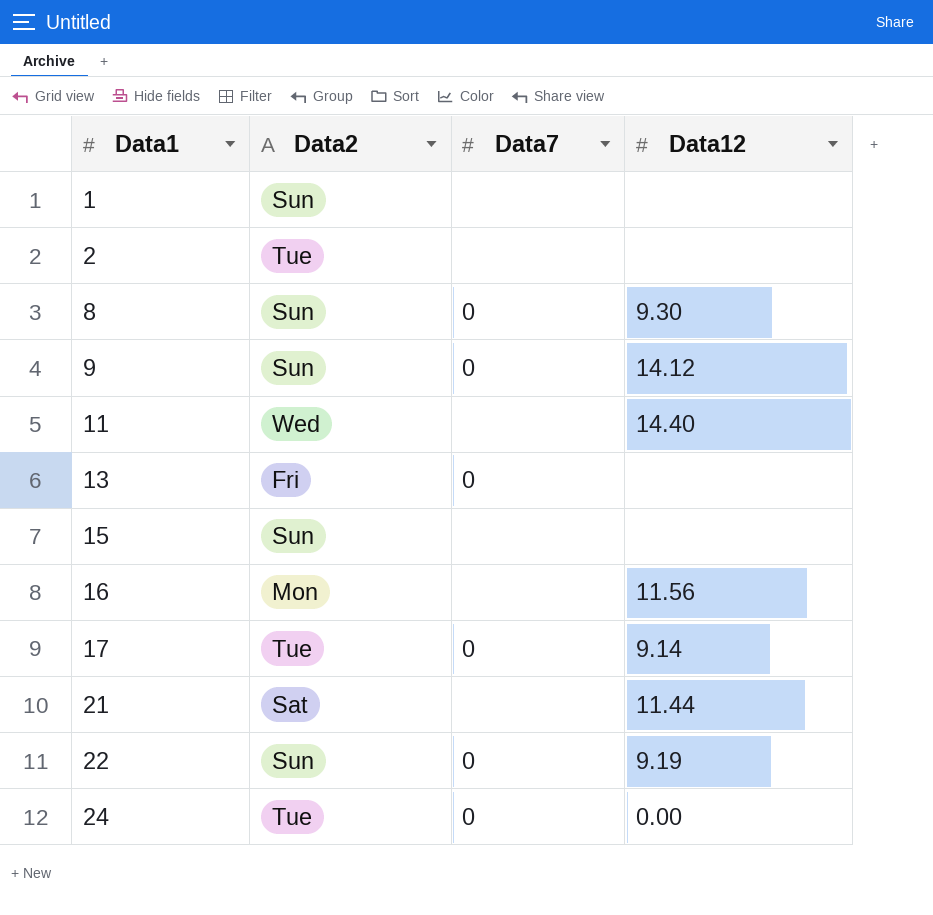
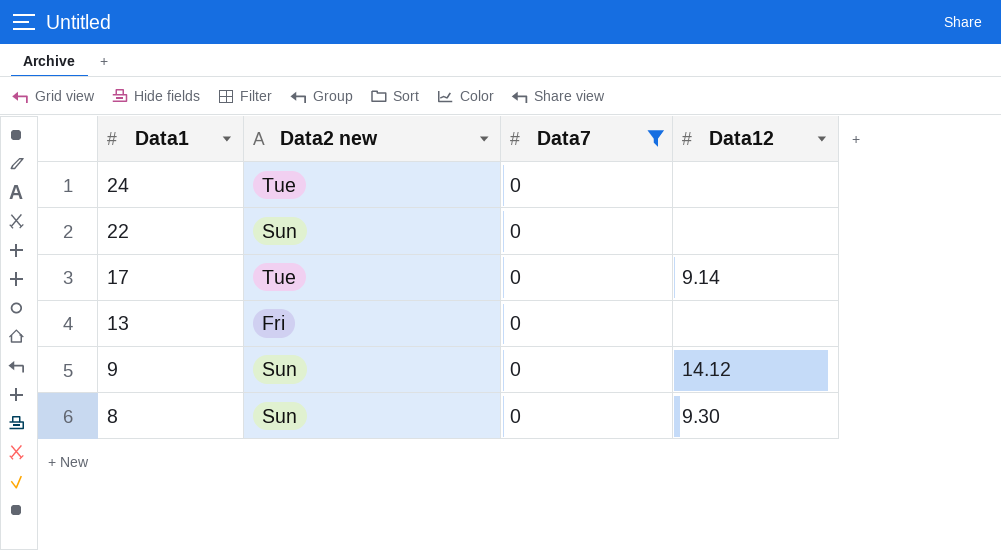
filter: none -> Data7 = 0
row order: Data1 ascending -> Data1 descending
column name: Data2 -> Data2 new
24 | Data12: 0.00 -> none
22 | Data12: 9.19 -> none

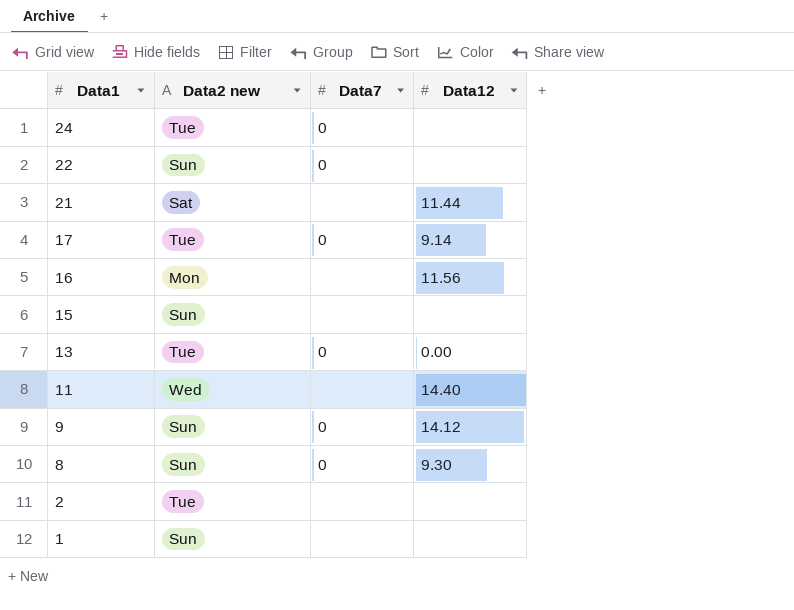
filter: Data7 = 0 -> none
13 | Data2 new: Fri -> Tue
13 | Data12: none -> 0.00

